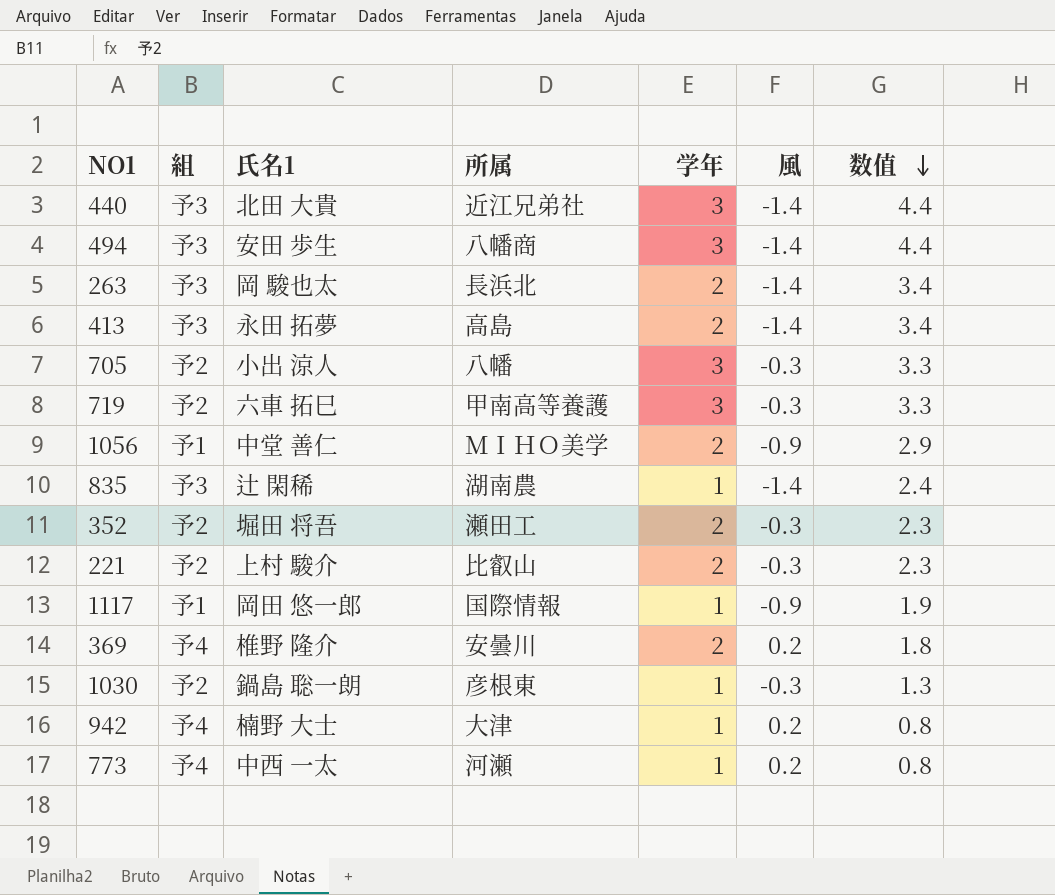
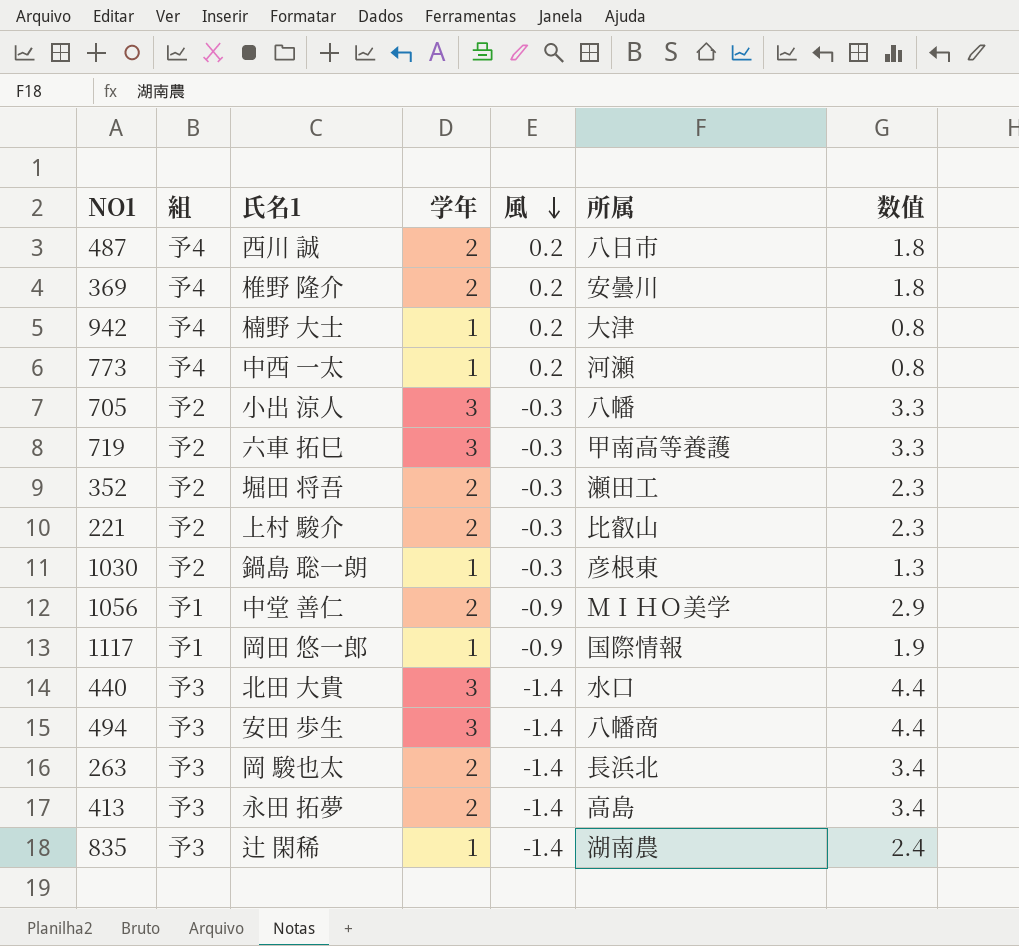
row order: 数值 descending -> 風 descending
column 所属 | position: 4 -> 6
row 487: none -> 予4 | 西川 誠 | 2 | 0.2 | 八日市 | 1.8
440 | 所属: 近江兄弟社 -> 水口

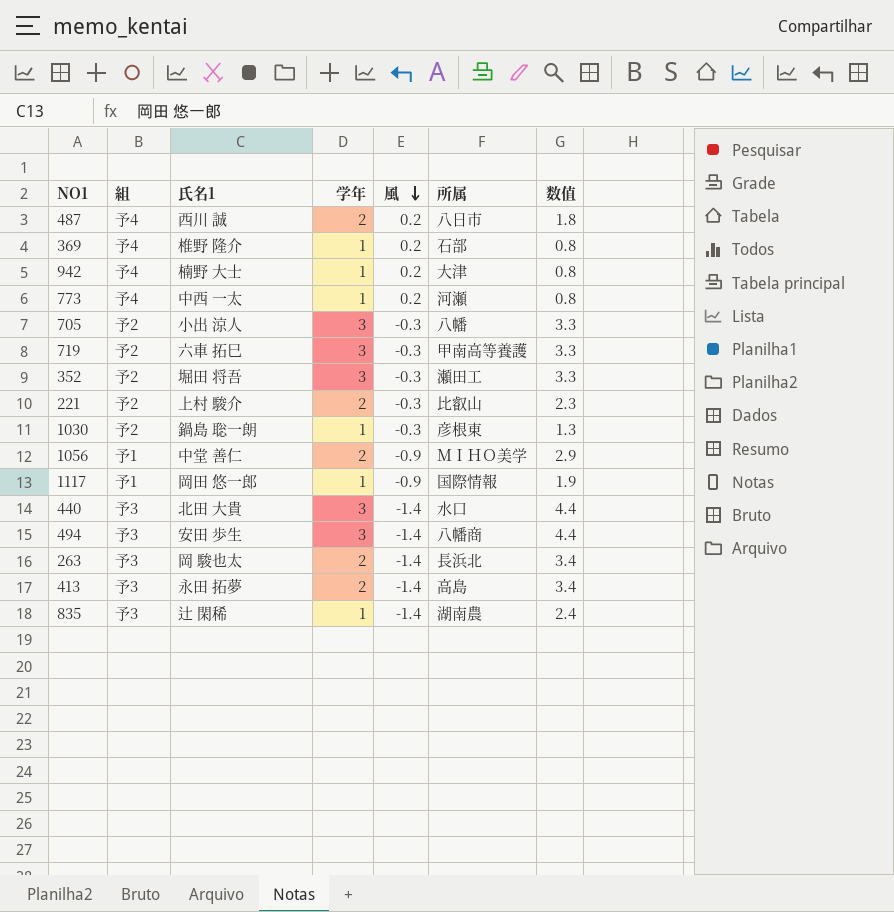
369 | 学年: 2 -> 1
369 | 所属: 安曇川 -> 石部
369 | 数值: 1.8 -> 0.8
352 | 学年: 2 -> 3
352 | 数值: 2.3 -> 3.3

